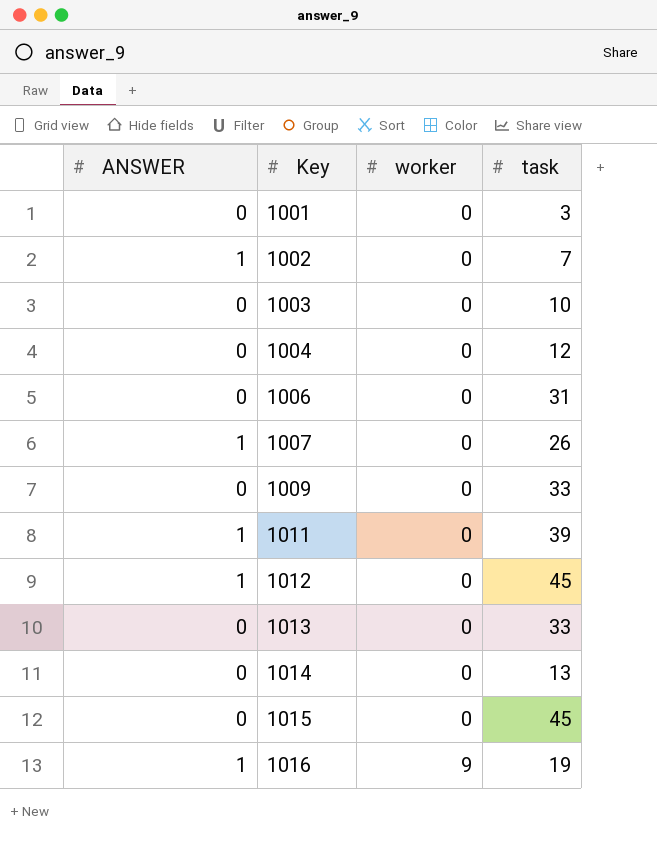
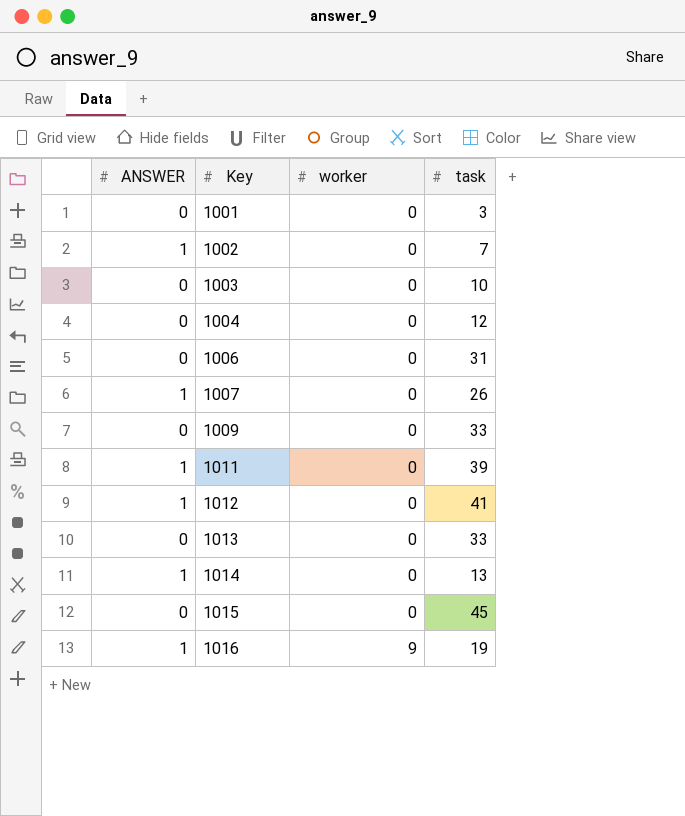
1012 | task: 45 -> 41
1014 | ANSWER: 0 -> 1

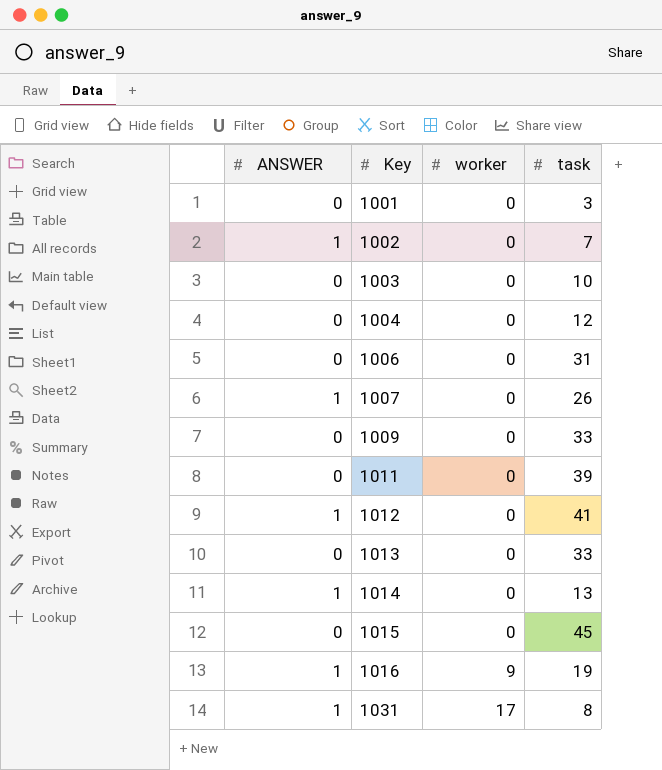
1011 | ANSWER: 1 -> 0
row 1031: none -> 1 | 17 | 8

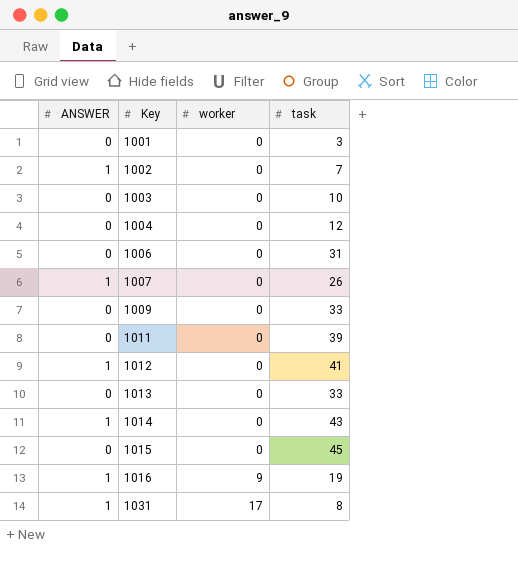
1014 | task: 13 -> 43

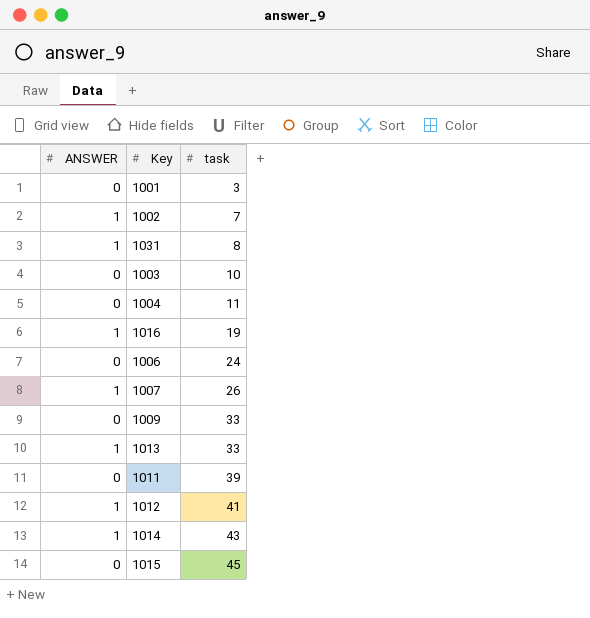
row order: Key ascending -> task ascending
column worker | position: 3 -> none
1004 | task: 12 -> 11
1006 | task: 31 -> 24
1013 | ANSWER: 0 -> 1

